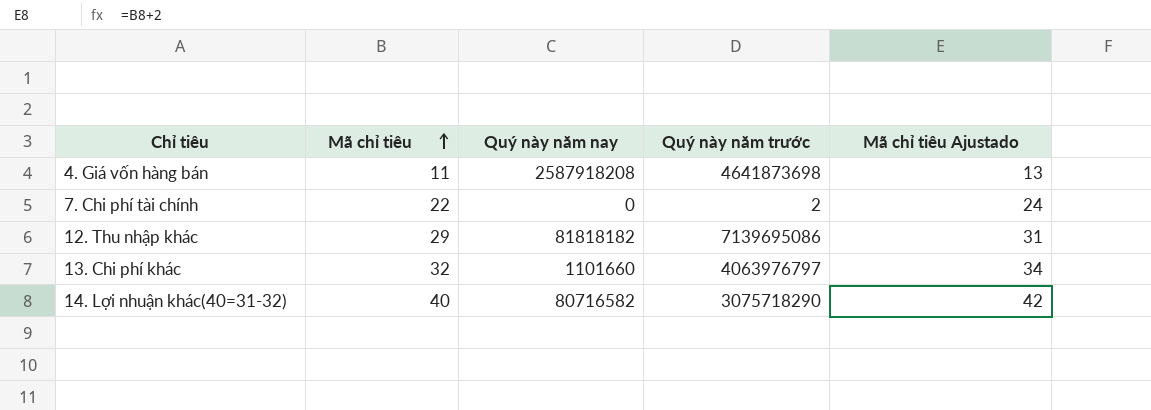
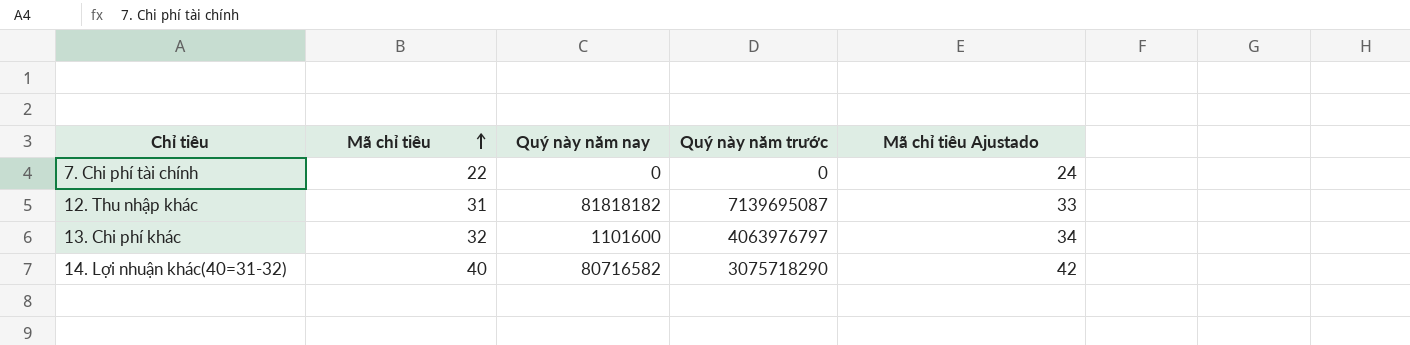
row 4. Giá vốn hàng bán: 11 | 2587918208 | 4641873698 | 13 -> none
7. Chi phí tài chính | Quý này năm trước: 2 -> 0
12. Thu nhập khác | Mã chỉ tiêu: 29 -> 31
12. Thu nhập khác | Quý này năm trước: 7139695086 -> 7139695087
12. Thu nhập khác | Mã chỉ tiêu Ajustado: 31 -> 33
13. Chi phí khác | Quý này năm nay: 1101660 -> 1101600

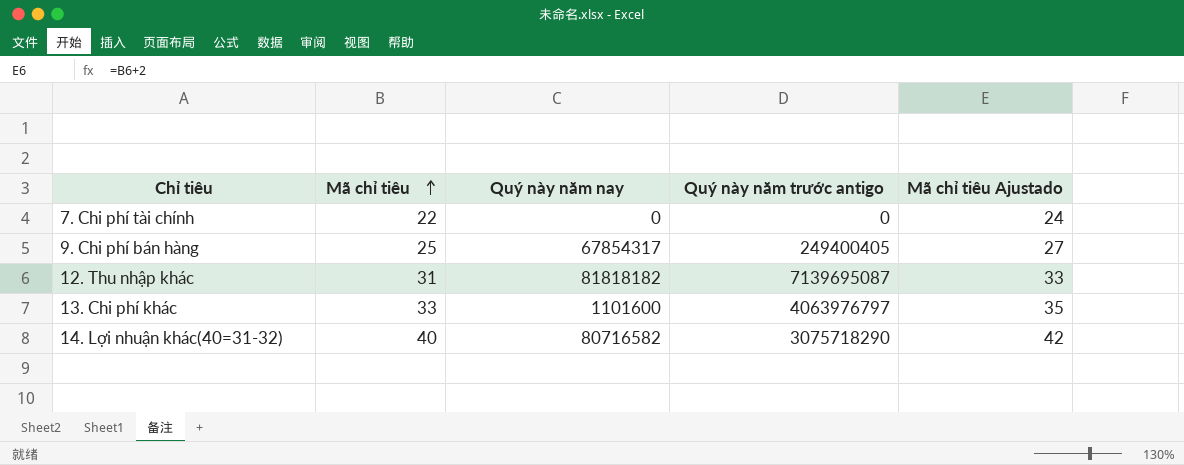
column name: Quý này năm trước -> Quý này năm trước antigo
row 9. Chi phí bán hàng: none -> 25 | 67854317 | 249400405 | 27
13. Chi phí khác | Mã chỉ tiêu: 32 -> 33
13. Chi phí khác | Mã chỉ tiêu Ajustado: 34 -> 35

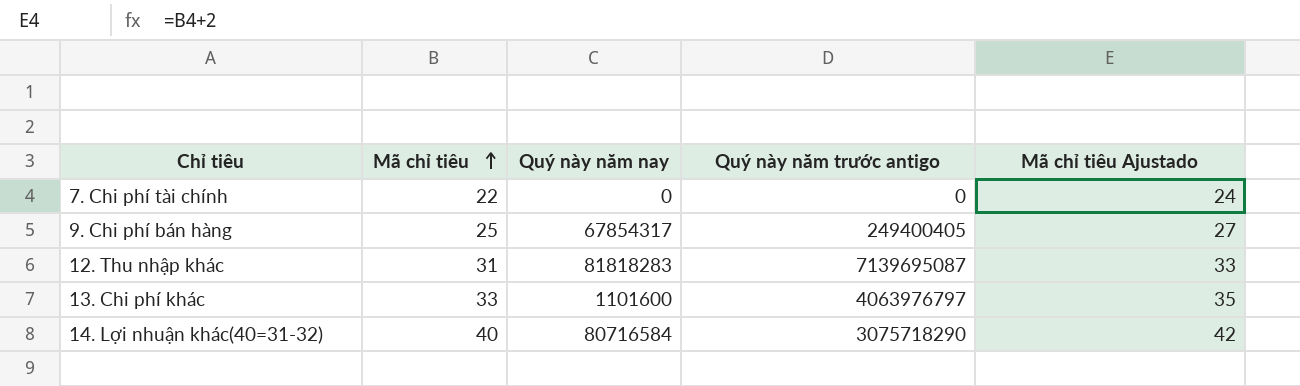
12. Thu nhập khác | Quý này năm nay: 81818182 -> 81818283
14. Lợi nhuận khác(40=31-32) | Quý này năm nay: 80716582 -> 80716584

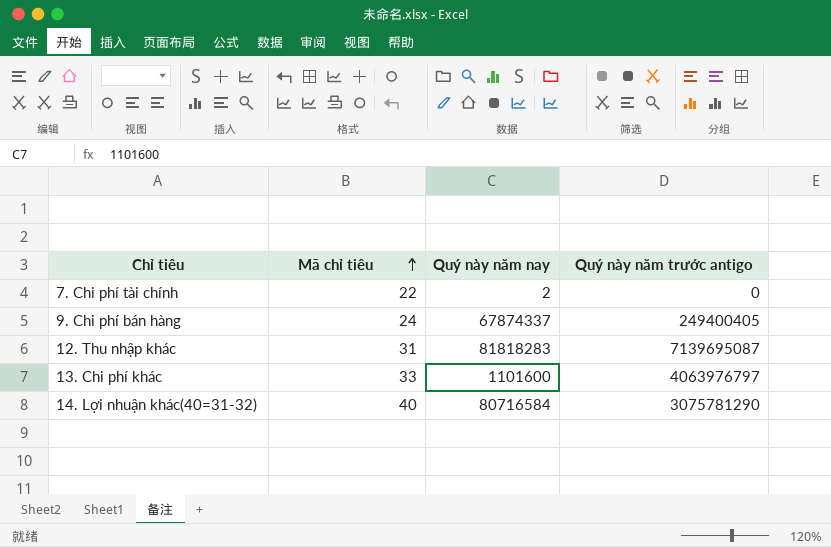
column Mã chỉ tiêu Ajustado | formula: [Mã chỉ tiêu] + 2 -> none
7. Chi phí tài chính | Quý này năm nay: 0 -> 2
9. Chi phí bán hàng | Mã chỉ tiêu: 25 -> 24
9. Chi phí bán hàng | Quý này năm nay: 67854317 -> 67874337
14. Lợi nhuận khác(40=31-32) | Quý này năm trước antigo: 3075718290 -> 3075781290

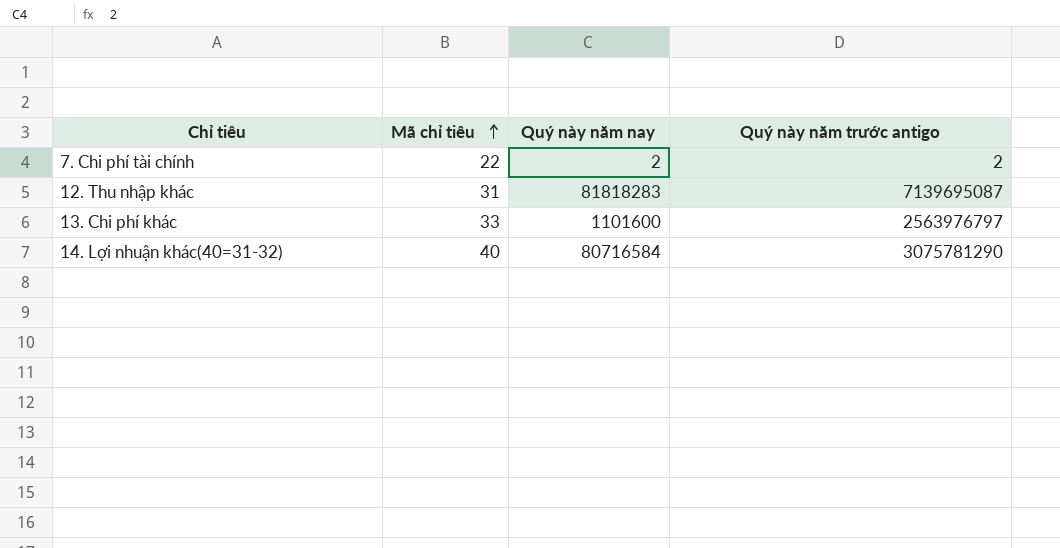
row 9. Chi phí bán hàng: 24 | 67874337 | 249400405 -> none
7. Chi phí tài chính | Quý này năm trước antigo: 0 -> 2
13. Chi phí khác | Quý này năm trước antigo: 4063976797 -> 2563976797

